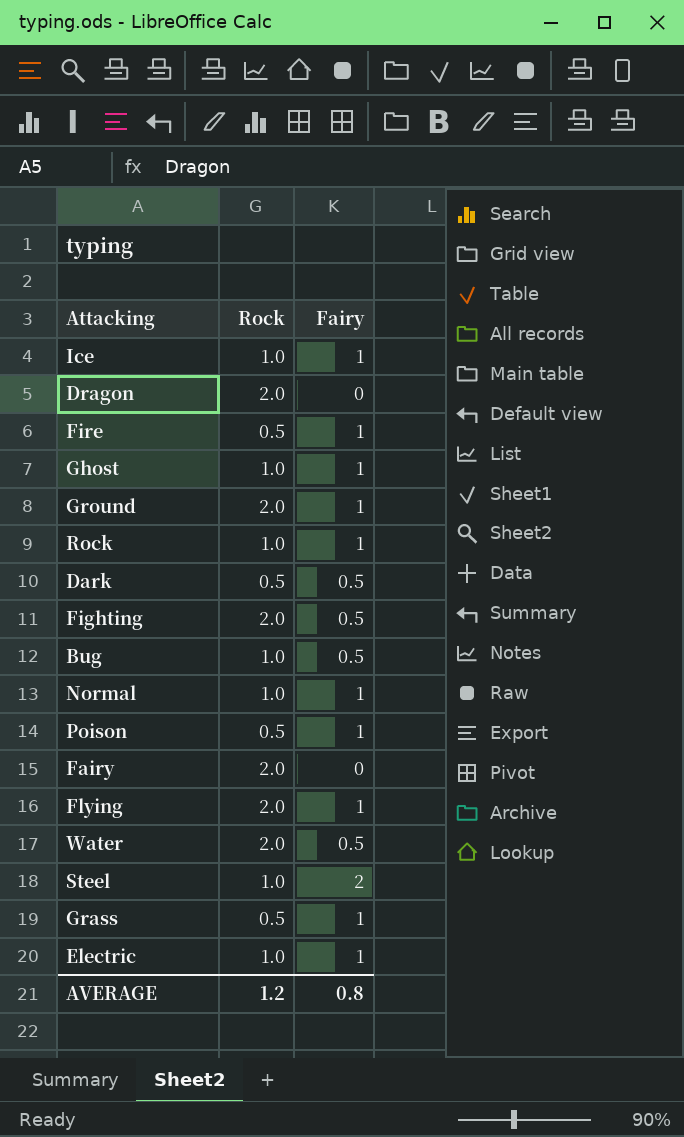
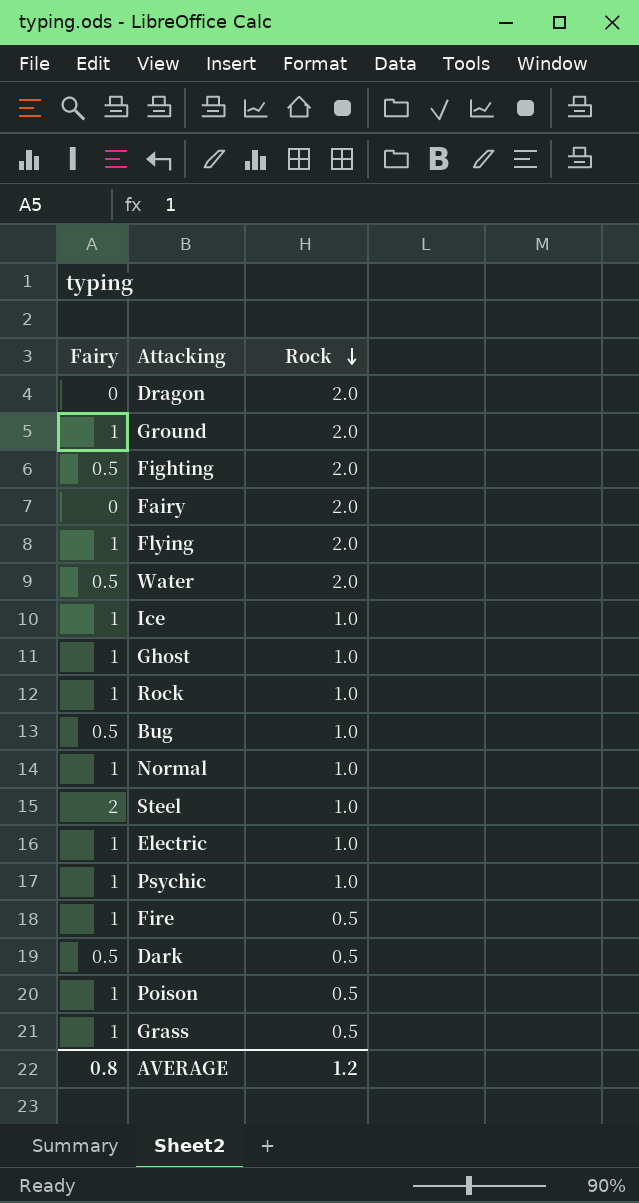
row order: none -> Rock descending
column Fairy | position: 3 -> 1
row Psychic: none -> 1 | 1.0

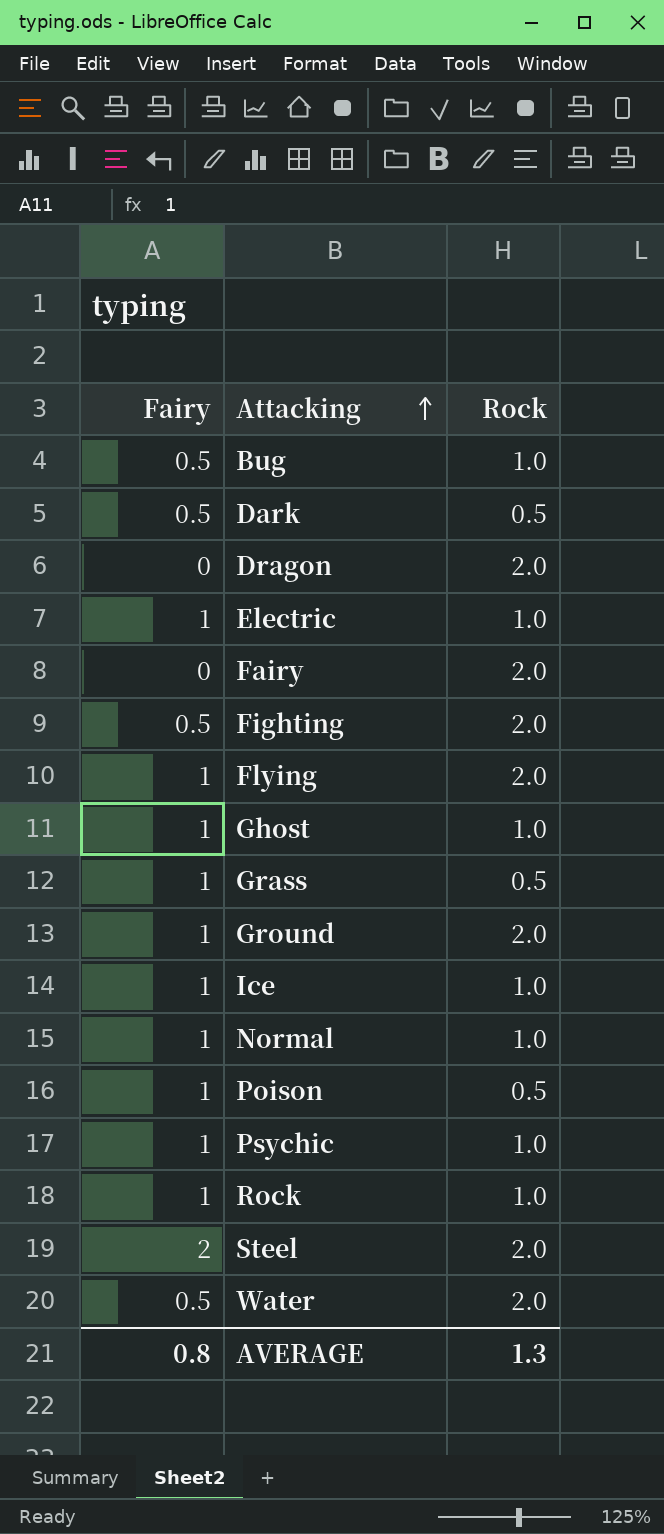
row order: Rock descending -> Attacking ascending
row Fire: 1 | 0.5 -> none
Steel | Rock: 1.0 -> 2.0
AVERAGE | Rock: 1.2 -> 1.3

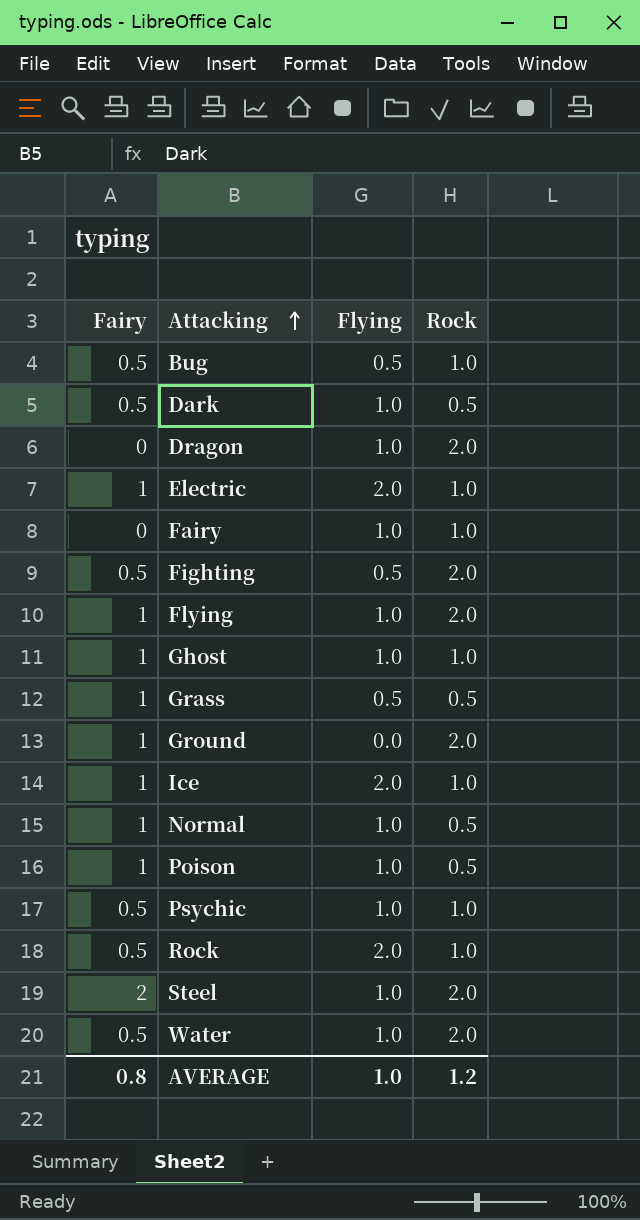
column Flying | position: none -> 3
Fairy | Rock: 2.0 -> 1.0
Normal | Rock: 1.0 -> 0.5
Psychic | Fairy: 1 -> 0.5
Rock | Fairy: 1 -> 0.5
AVERAGE | Rock: 1.3 -> 1.2

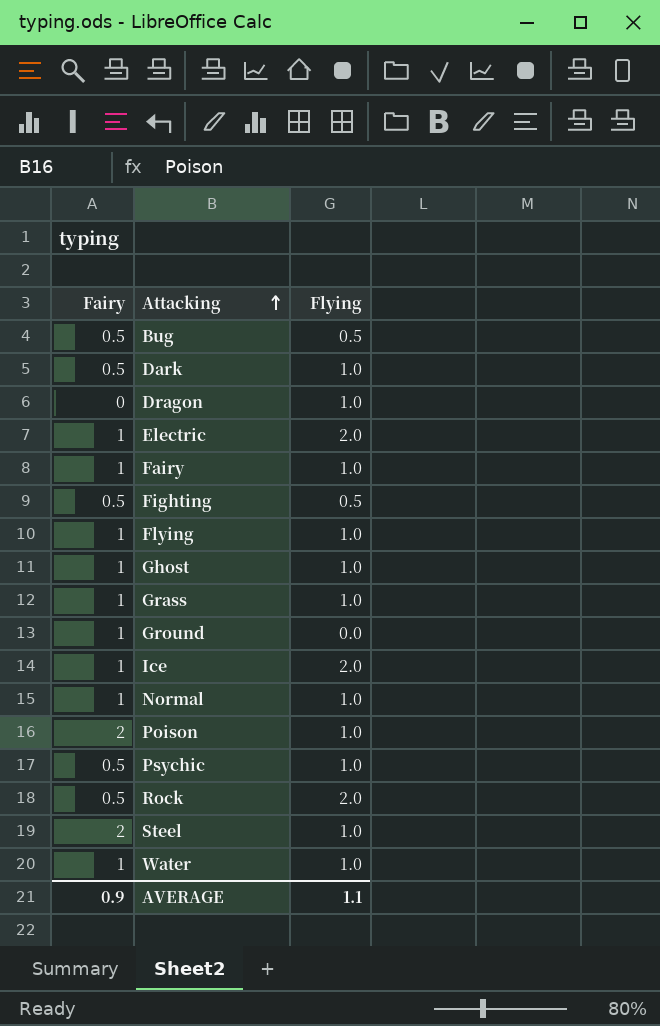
column Rock | position: 4 -> none
Fairy | Fairy: 0 -> 1
Grass | Flying: 0.5 -> 1.0
Poison | Fairy: 1 -> 2
Water | Fairy: 0.5 -> 1
AVERAGE | Fairy: 0.8 -> 0.9
AVERAGE | Flying: 1.0 -> 1.1

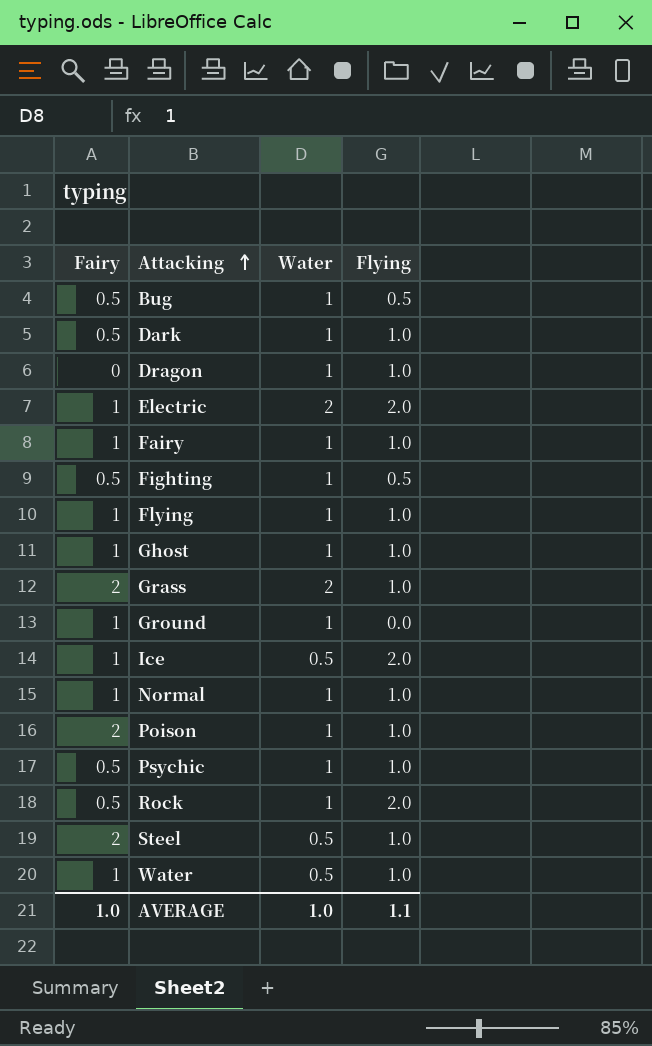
column Water | position: none -> 3
Grass | Fairy: 1 -> 2
AVERAGE | Fairy: 0.9 -> 1.0

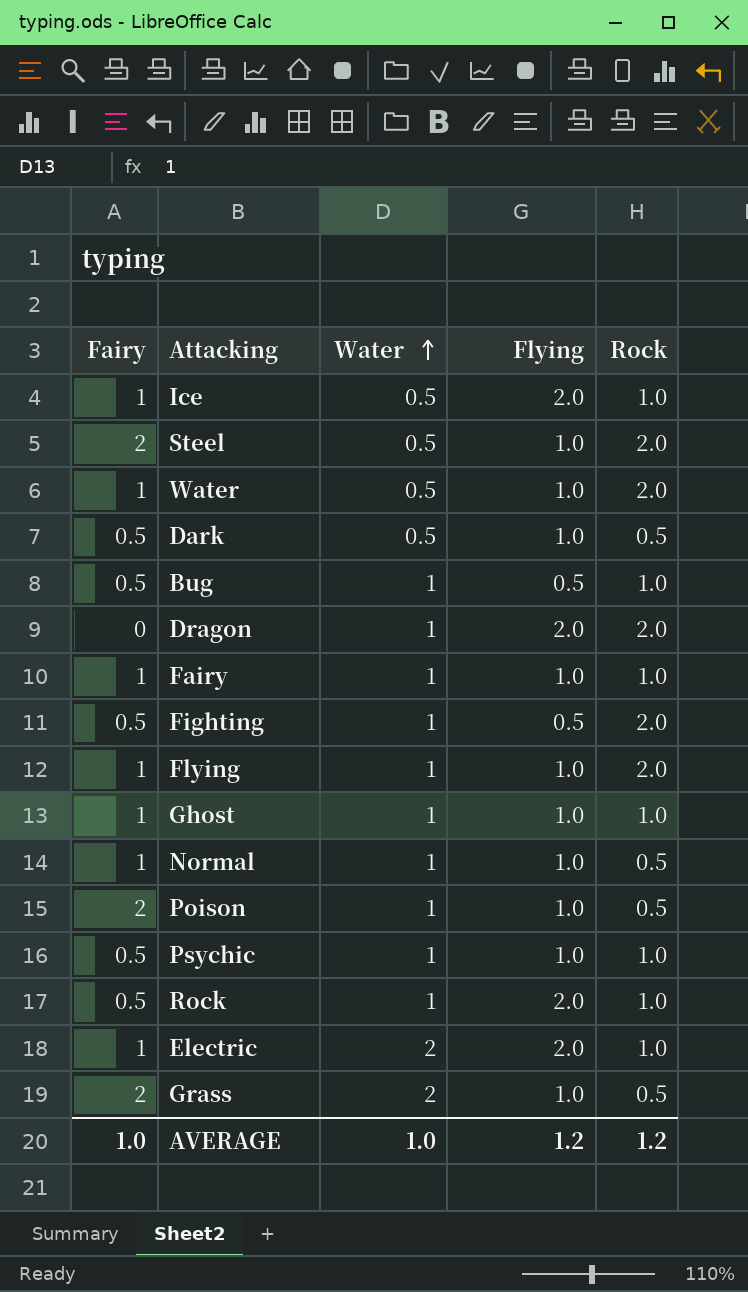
row order: Attacking ascending -> Water ascending
column Rock | position: none -> 5
row Ground: 1 | 1 | 0.0 -> none
Dark | Water: 1 -> 0.5
Dragon | Flying: 1.0 -> 2.0
AVERAGE | Flying: 1.1 -> 1.2

